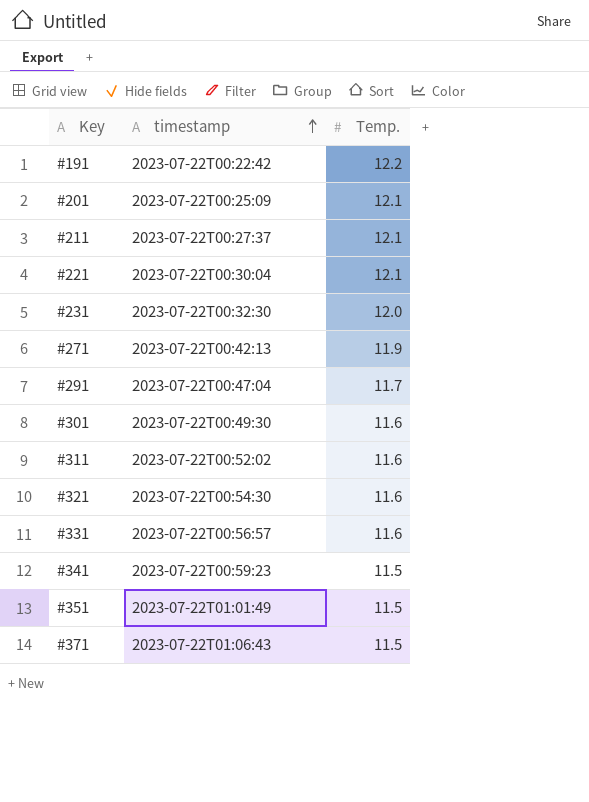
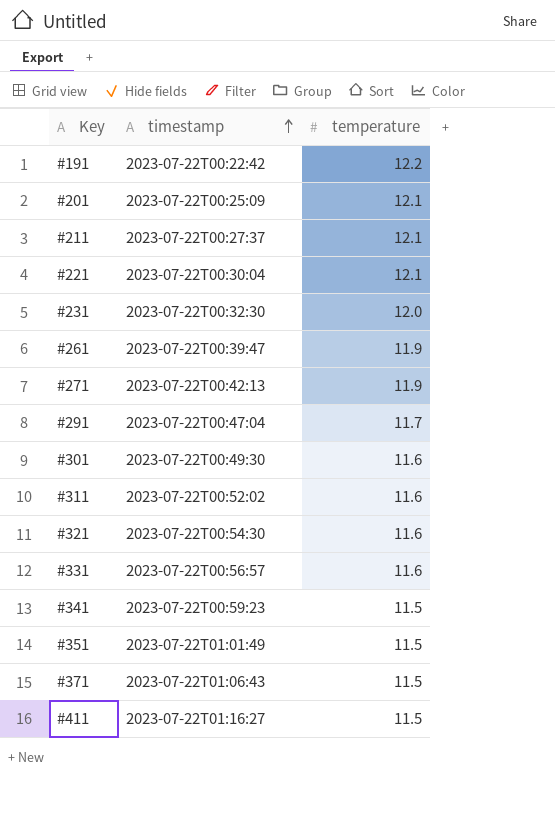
column name: Temp. -> temperature
row #261: none -> 2023-07-22T00:39:47 | 11.9
row #411: none -> 2023-07-22T01:16:27 | 11.5

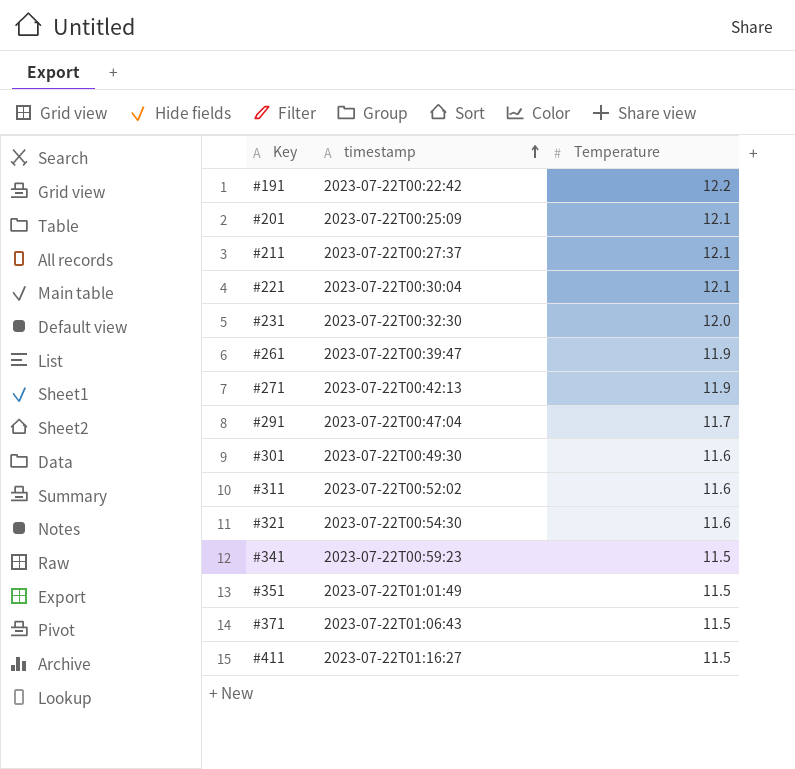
column name: temperature -> Temperature
row #331: 2023-07-22T00:56:57 | 11.6 -> none

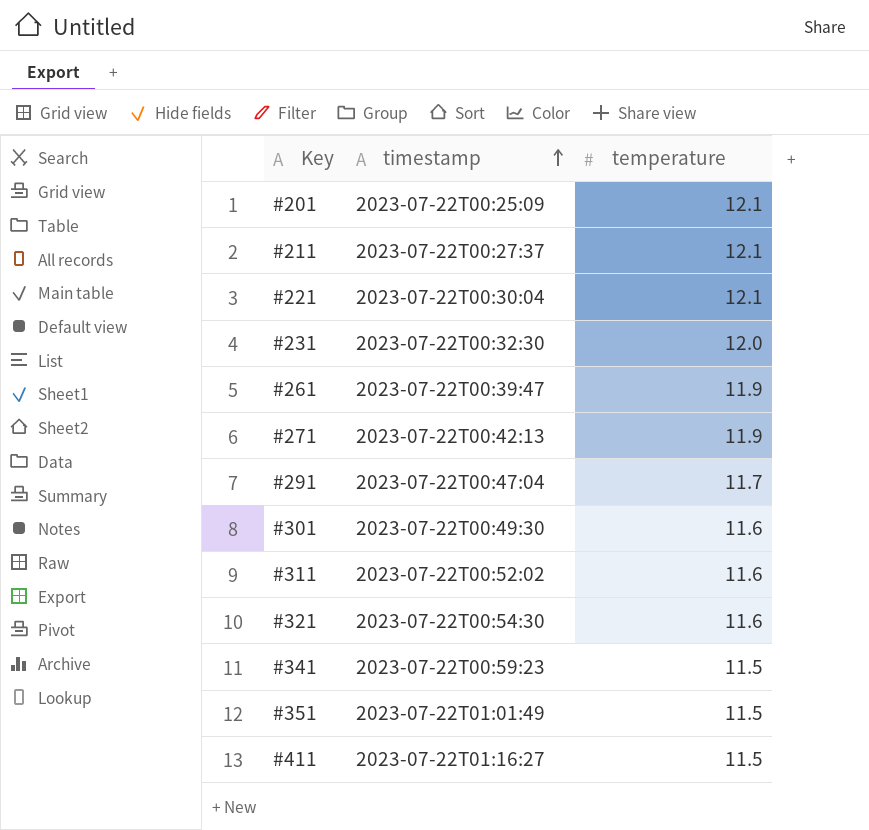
column name: Temperature -> temperature
row #191: 2023-07-22T00:22:42 | 12.2 -> none
row #371: 2023-07-22T01:06:43 | 11.5 -> none

